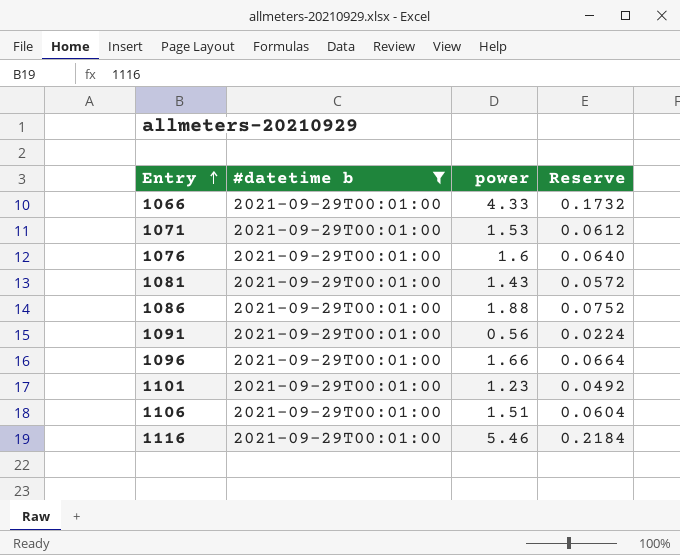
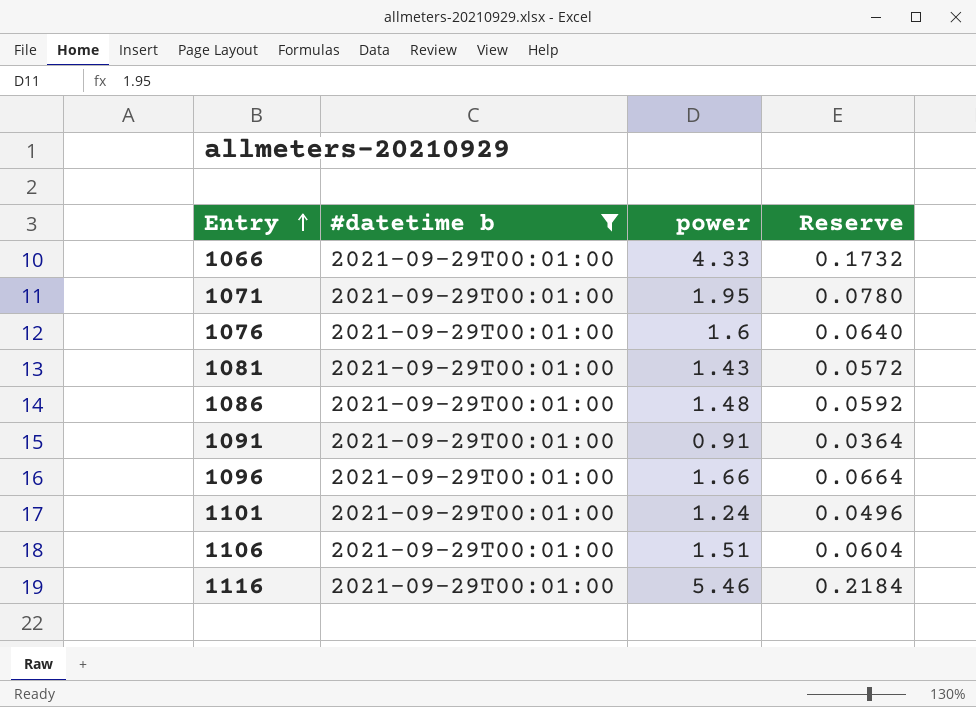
1071 | power: 1.53 -> 1.95
1071 | Reserve: 0.0612 -> 0.0780
1086 | power: 1.88 -> 1.48
1086 | Reserve: 0.0752 -> 0.0592
1091 | power: 0.56 -> 0.91
1091 | Reserve: 0.0224 -> 0.0364
1101 | power: 1.23 -> 1.24
1101 | Reserve: 0.0492 -> 0.0496

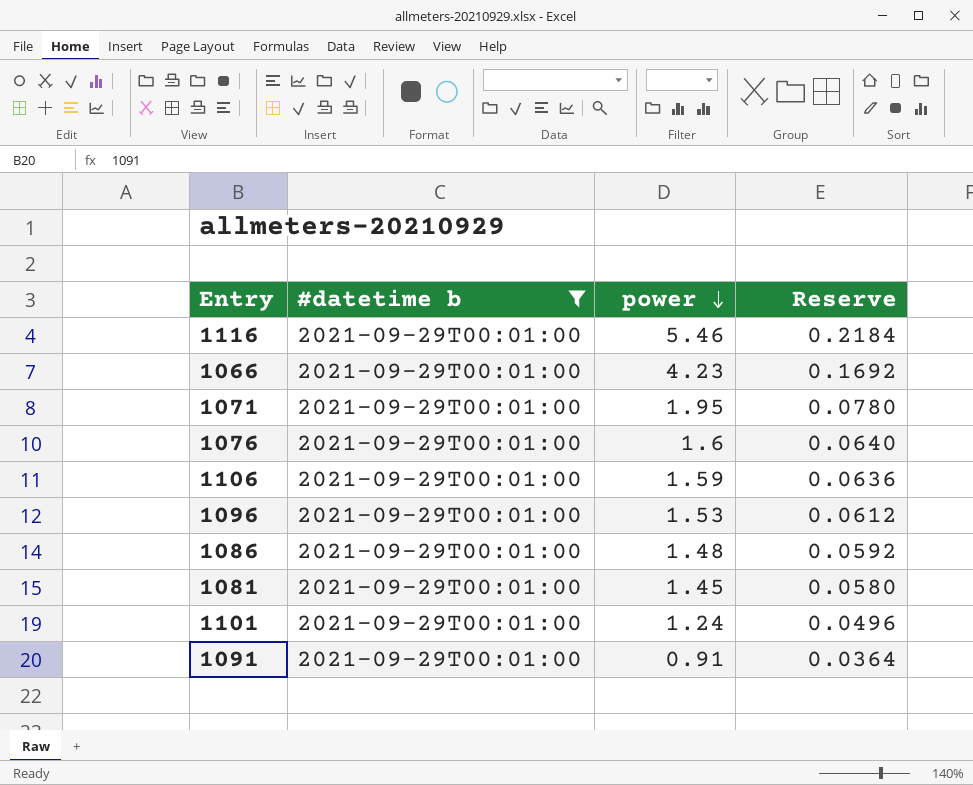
row order: Entry ascending -> power descending
1066 | power: 4.33 -> 4.23
1066 | Reserve: 0.1732 -> 0.1692
1106 | power: 1.51 -> 1.59
1106 | Reserve: 0.0604 -> 0.0636
1096 | power: 1.66 -> 1.53
1096 | Reserve: 0.0664 -> 0.0612
1081 | power: 1.43 -> 1.45
1081 | Reserve: 0.0572 -> 0.0580

